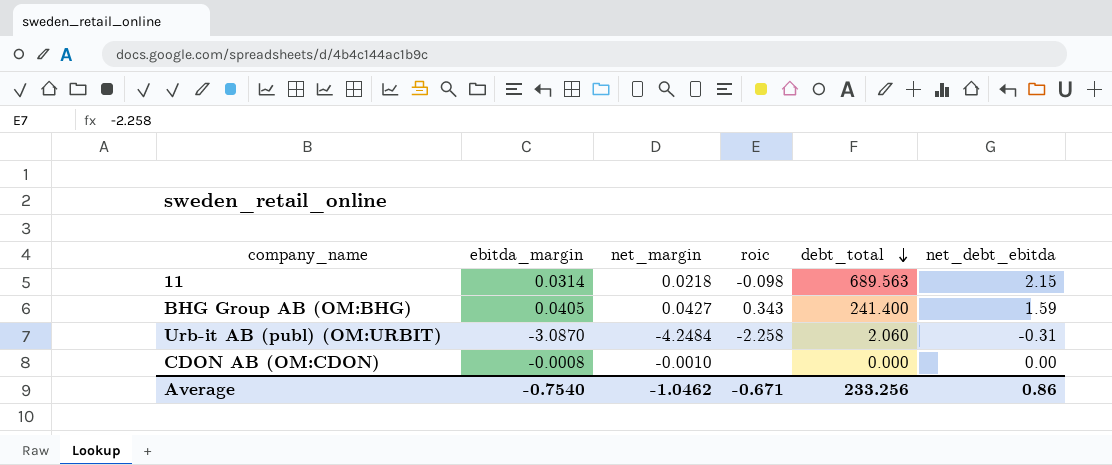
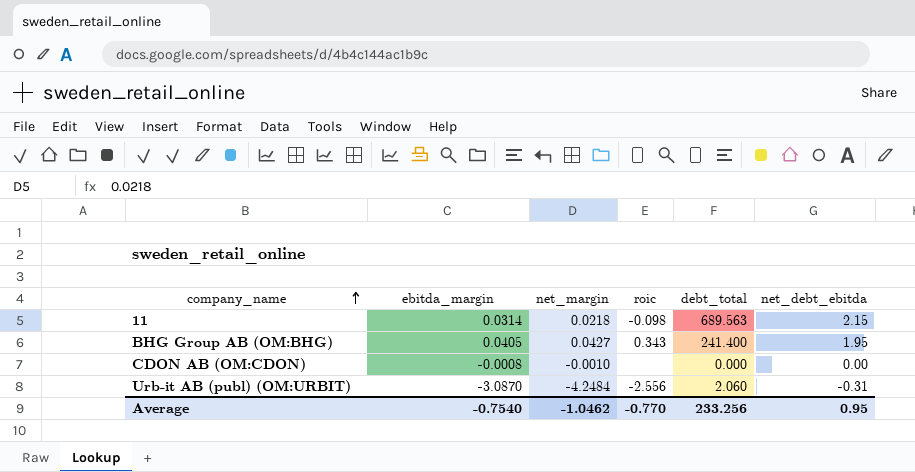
row order: debt_total descending -> company_name ascending
BHG Group AB (OM:BHG) | net_debt_ebitda: 1.59 -> 1.95
Urb-it AB (publ) (OM:URBIT) | roic: -2.258 -> -2.556
Average | roic: -0.671 -> -0.770
Average | net_debt_ebitda: 0.86 -> 0.95

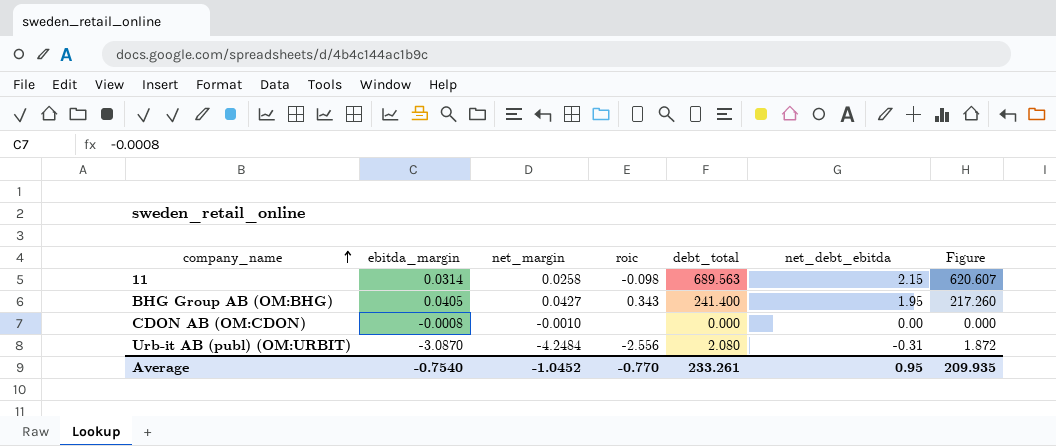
column Figure | formula: none -> [debt_total] * 0.9
11 | net_margin: 0.0218 -> 0.0258
Urb-it AB (publ) (OM:URBIT) | debt_total: 2.060 -> 2.080
Average | net_margin: -1.0462 -> -1.0452
Average | debt_total: 233.256 -> 233.261

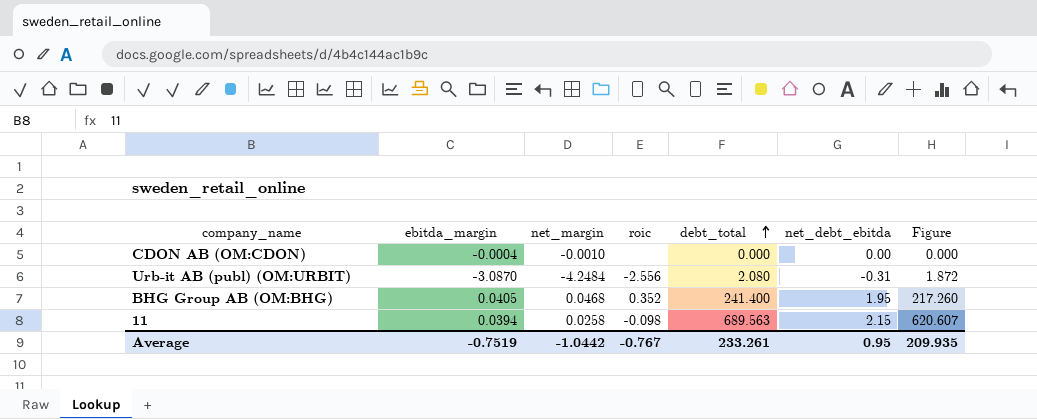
row order: company_name ascending -> debt_total ascending
CDON AB (OM:CDON) | ebitda_margin: -0.0008 -> -0.0004
BHG Group AB (OM:BHG) | net_margin: 0.0427 -> 0.0468
BHG Group AB (OM:BHG) | roic: 0.343 -> 0.352
11 | ebitda_margin: 0.0314 -> 0.0394
Average | ebitda_margin: -0.7540 -> -0.7519
Average | net_margin: -1.0452 -> -1.0442
Average | roic: -0.770 -> -0.767

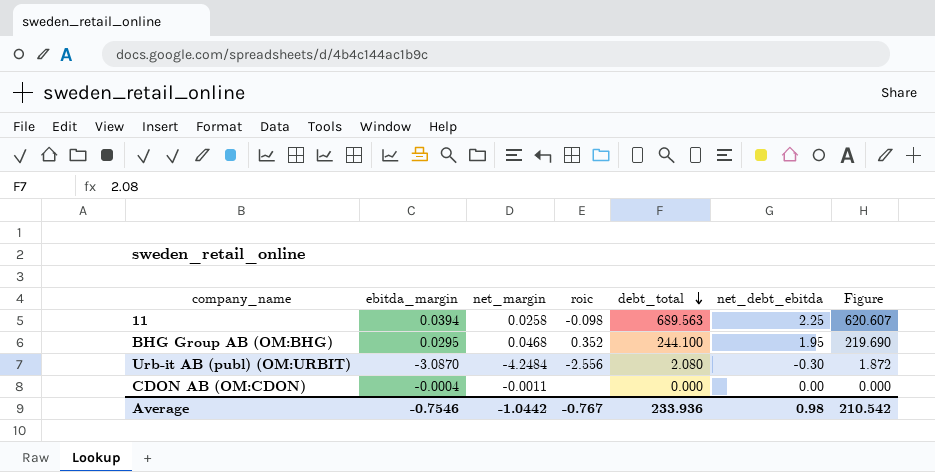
row order: debt_total ascending -> debt_total descending
11 | net_debt_ebitda: 2.15 -> 2.25
BHG Group AB (OM:BHG) | ebitda_margin: 0.0405 -> 0.0295
BHG Group AB (OM:BHG) | debt_total: 241.400 -> 244.100
BHG Group AB (OM:BHG) | Figure: 217.260 -> 219.690
Urb-it AB (publ) (OM:URBIT) | net_debt_ebitda: -0.31 -> -0.30
CDON AB (OM:CDON) | net_margin: -0.0010 -> -0.0011
Average | ebitda_margin: -0.7519 -> -0.7546
Average | debt_total: 233.261 -> 233.936
Average | net_debt_ebitda: 0.95 -> 0.98
Average | Figure: 209.935 -> 210.542

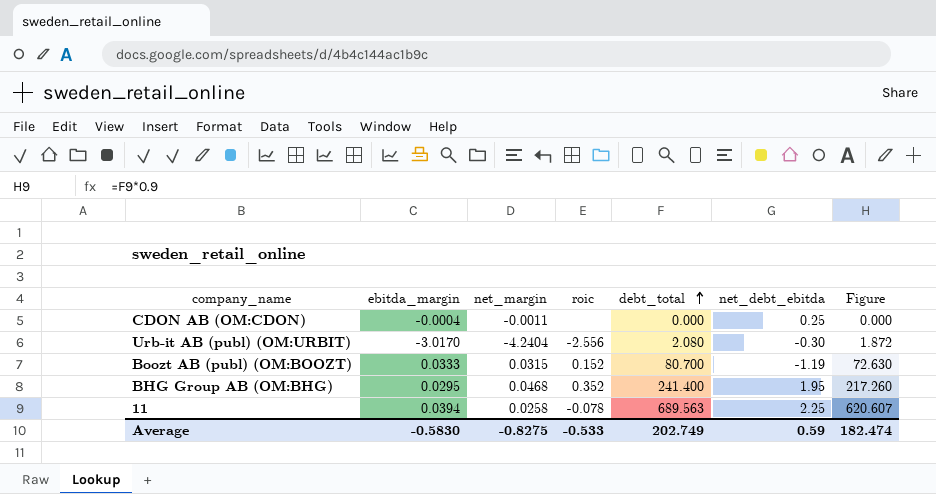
row order: debt_total descending -> debt_total ascending
CDON AB (OM:CDON) | net_debt_ebitda: 0.00 -> 0.25
Urb-it AB (publ) (OM:URBIT) | ebitda_margin: -3.0870 -> -3.0170
Urb-it AB (publ) (OM:URBIT) | net_margin: -4.2484 -> -4.2404
row Boozt AB (publ) (OM:BOOZT): none -> 0.0333 | 0.0315 | 0.152 | 80.700 | -1.19 | 72.630
BHG Group AB (OM:BHG) | debt_total: 244.100 -> 241.400
BHG Group AB (OM:BHG) | Figure: 219.690 -> 217.260
11 | roic: -0.098 -> -0.078
Average | ebitda_margin: -0.7546 -> -0.5830
Average | net_margin: -1.0442 -> -0.8275
Average | roic: -0.767 -> -0.533
Average | debt_total: 233.936 -> 202.749
Average | net_debt_ebitda: 0.98 -> 0.59
Average | Figure: 210.542 -> 182.474

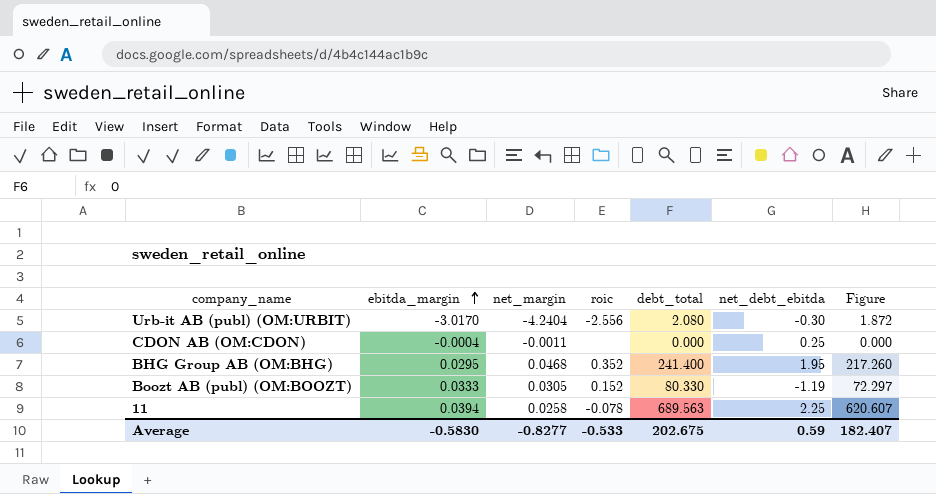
row order: debt_total ascending -> ebitda_margin ascending
Boozt AB (publ) (OM:BOOZT) | net_margin: 0.0315 -> 0.0305
Boozt AB (publ) (OM:BOOZT) | debt_total: 80.700 -> 80.330
Boozt AB (publ) (OM:BOOZT) | Figure: 72.630 -> 72.297
Average | net_margin: -0.8275 -> -0.8277
Average | debt_total: 202.749 -> 202.675
Average | Figure: 182.474 -> 182.407

